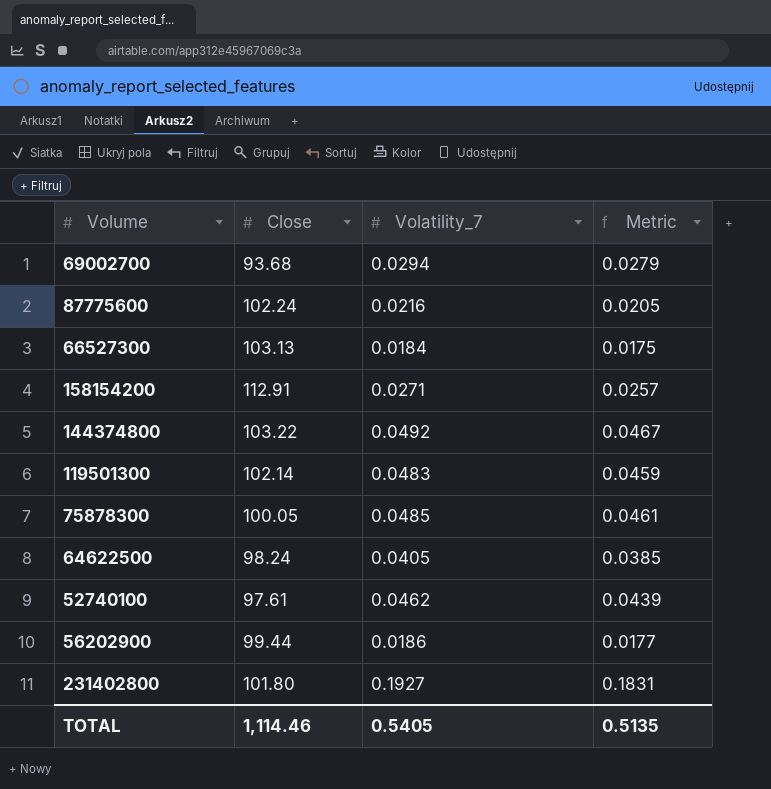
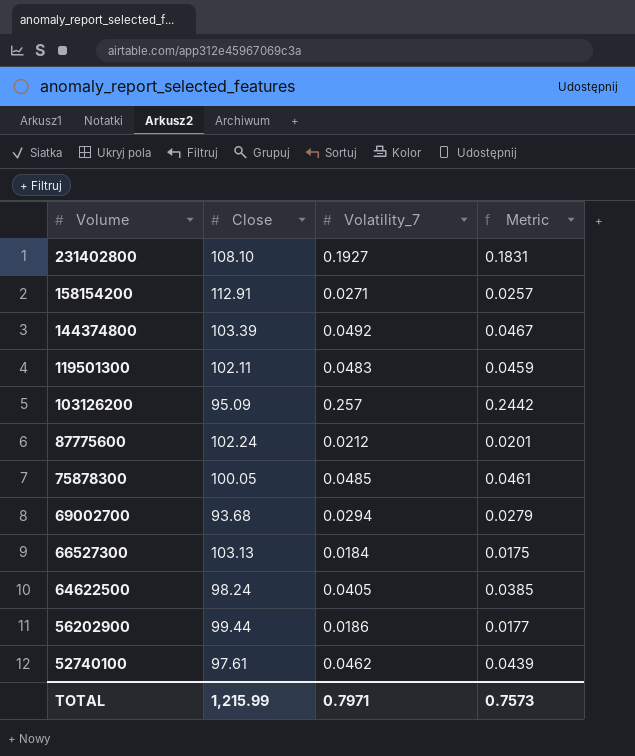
row order: none -> Volume descending
231402800 | Close: 101.80 -> 108.10
144374800 | Close: 103.22 -> 103.39
119501300 | Close: 102.14 -> 102.11
row 103126200: none -> 95.09 | 0.257 | 0.2442
87775600 | Volatility_7: 0.0216 -> 0.0212
87775600 | Metric: 0.0205 -> 0.0201
TOTAL | Close: 1,114.46 -> 1,215.99
TOTAL | Volatility_7: 0.5405 -> 0.7971
TOTAL | Metric: 0.5135 -> 0.7573

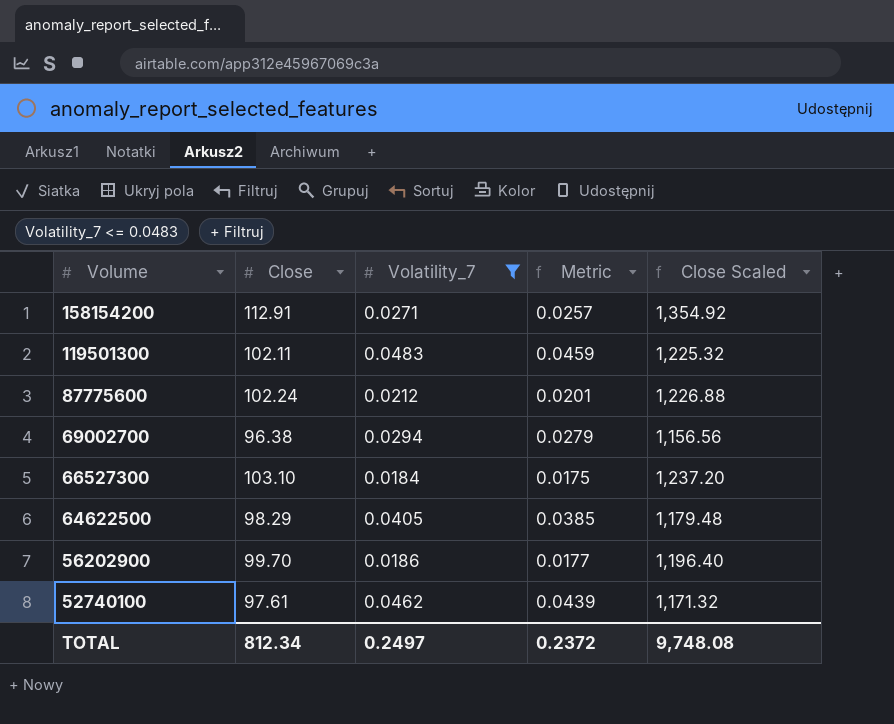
filter: none -> Volatility_7 <= 0.0483
column Close Scaled | formula: none -> [Close] * 12
69002700 | Close: 93.68 -> 96.38
66527300 | Close: 103.13 -> 103.10
64622500 | Close: 98.24 -> 98.29
56202900 | Close: 99.44 -> 99.70
TOTAL | Close: 1,215.99 -> 812.34
TOTAL | Volatility_7: 0.7971 -> 0.2497
TOTAL | Metric: 0.7573 -> 0.2372

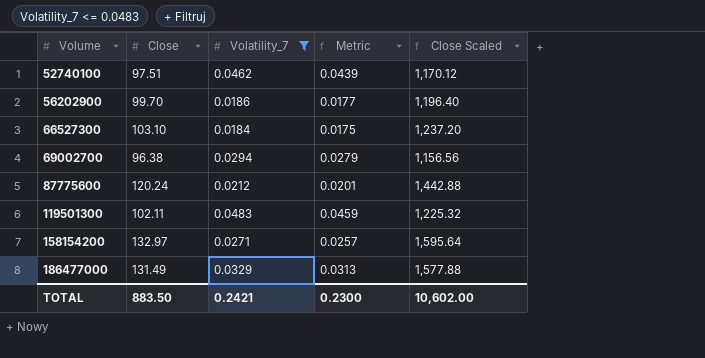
row order: Volume descending -> Volume ascending
row 64622500: 98.29 | 0.0405 | 0.0385 | 1,179.48 -> none
52740100 | Close: 97.61 -> 97.51
52740100 | Close Scaled: 1,171.32 -> 1,170.12
87775600 | Close: 102.24 -> 120.24
87775600 | Close Scaled: 1,226.88 -> 1,442.88
158154200 | Close: 112.91 -> 132.97
158154200 | Close Scaled: 1,354.92 -> 1,595.64
row 186477000: none -> 131.49 | 0.0329 | 0.0313 | 1,577.88
TOTAL | Close: 812.34 -> 883.50
TOTAL | Volatility_7: 0.2497 -> 0.2421
TOTAL | Metric: 0.2372 -> 0.2300
TOTAL | Close Scaled: 9,748.08 -> 10,602.00

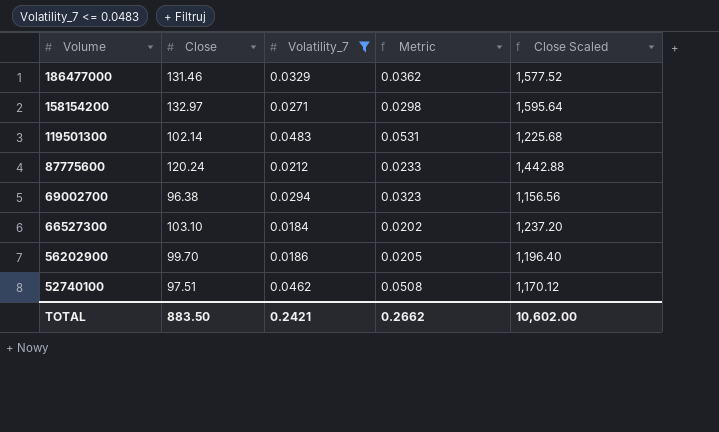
row order: Volume ascending -> Volume descending
column Metric | formula: [Volatility_7] * 0.95 -> [Volatility_7] * 1.1
186477000 | Close: 131.49 -> 131.46
186477000 | Close Scaled: 1,577.88 -> 1,577.52
119501300 | Close: 102.11 -> 102.14
119501300 | Close Scaled: 1,225.32 -> 1,225.68
TOTAL | Metric: 0.2300 -> 0.2662

